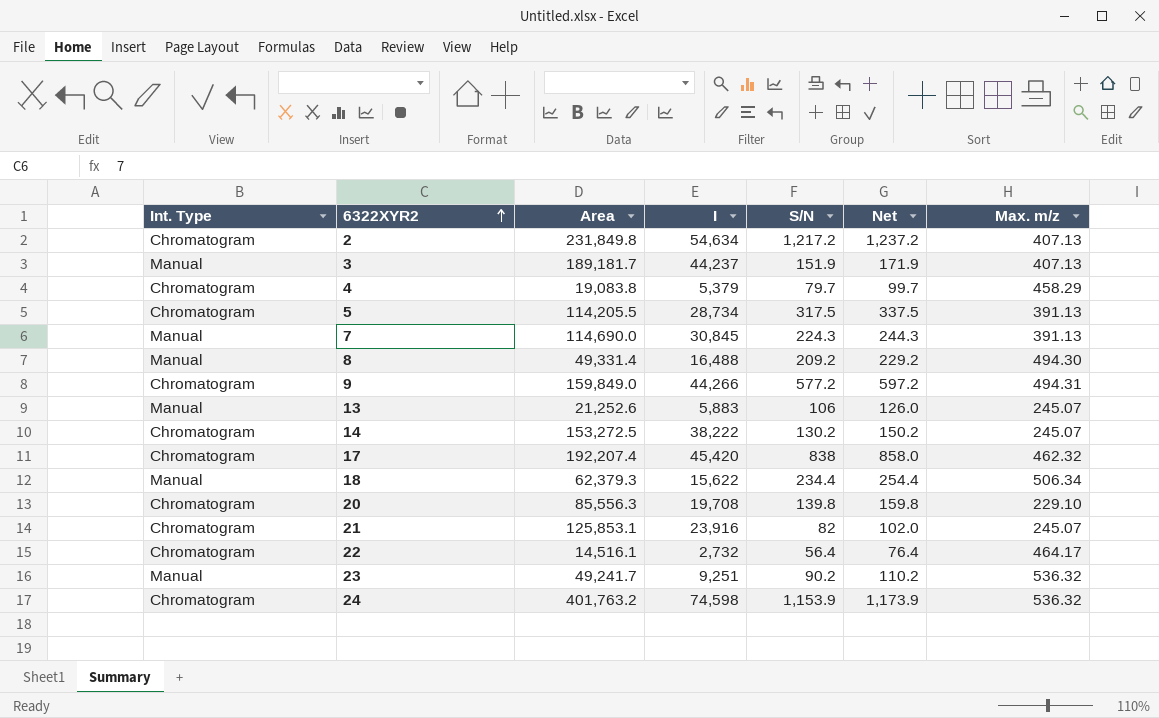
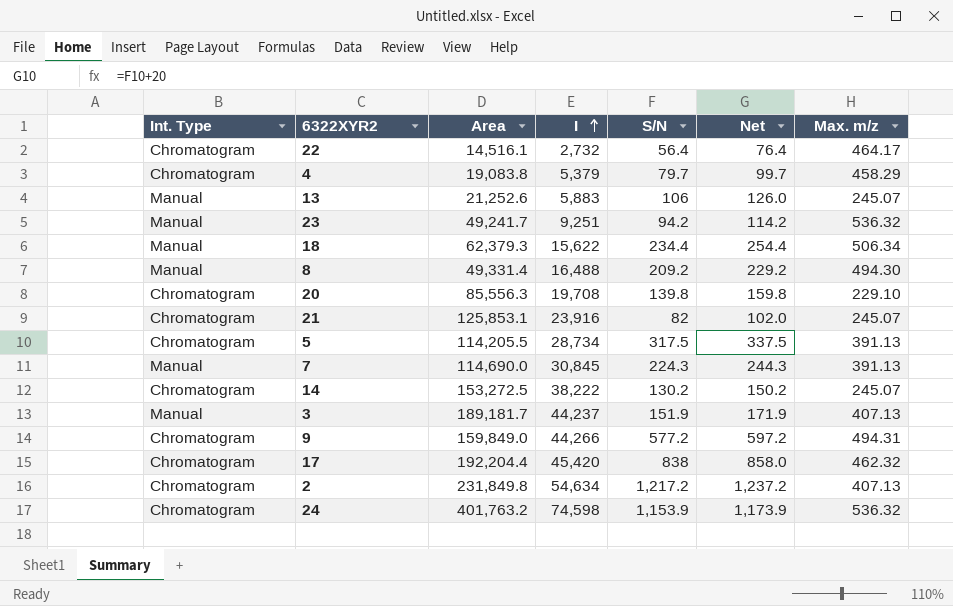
row order: 6322XYR2 ascending -> I ascending
23 | S/N: 90.2 -> 94.2
23 | Net: 110.2 -> 114.2
17 | Area: 192,207.4 -> 192,204.4

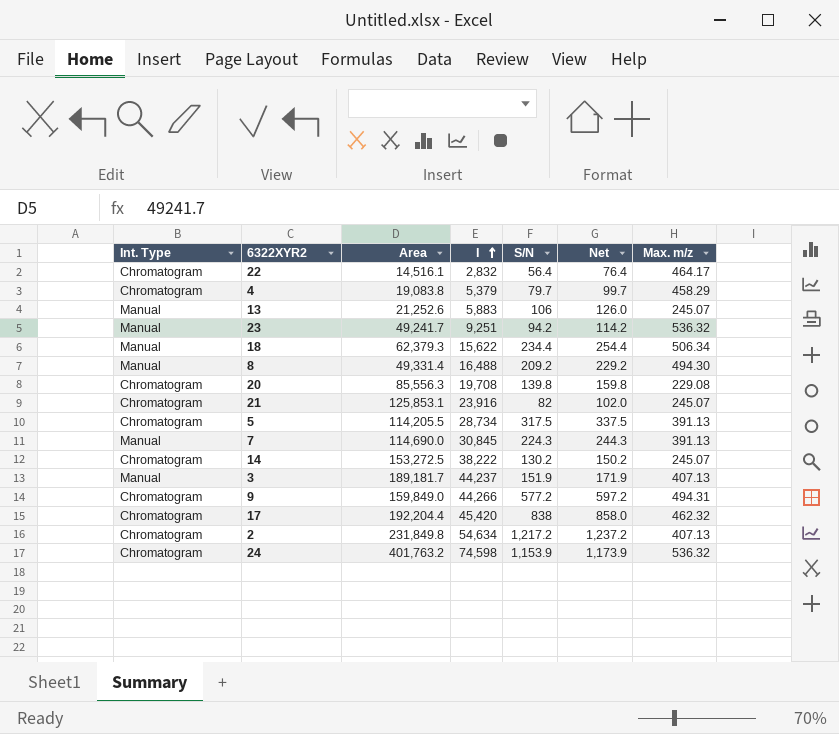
22 | I: 2,732 -> 2,832
20 | Max. m/z: 229.10 -> 229.08

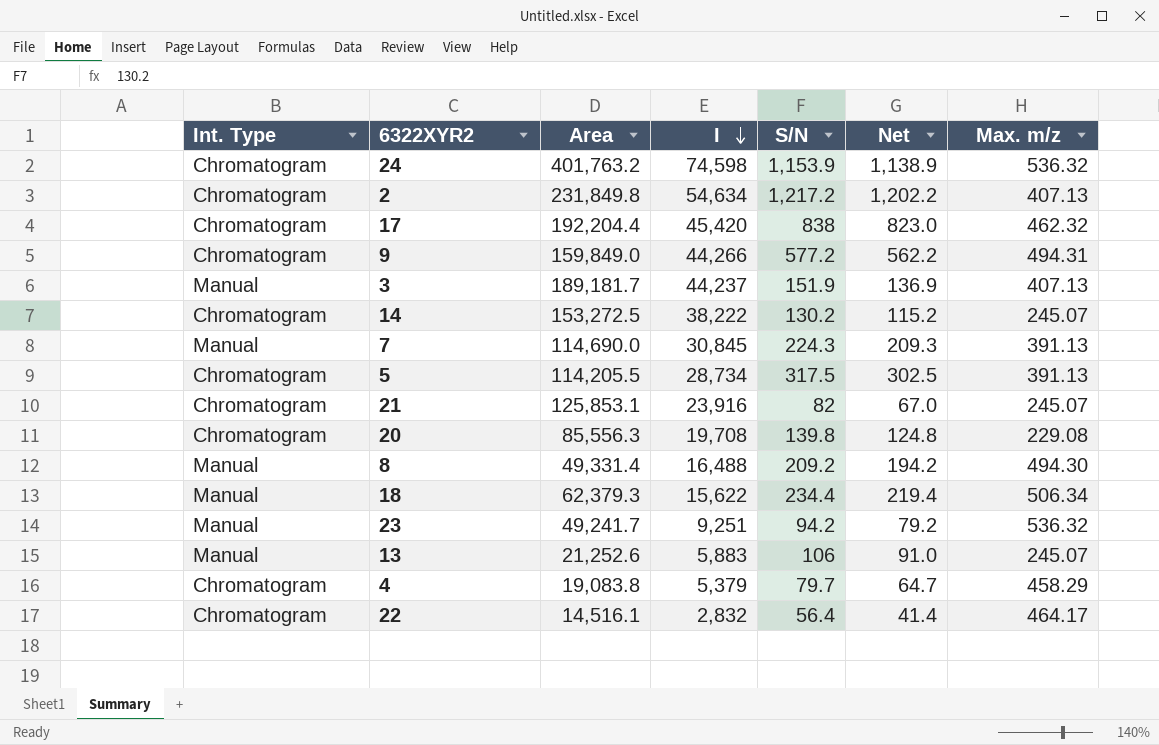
row order: I ascending -> I descending
column Net | formula: [S/N] + 20 -> [S/N] - 15

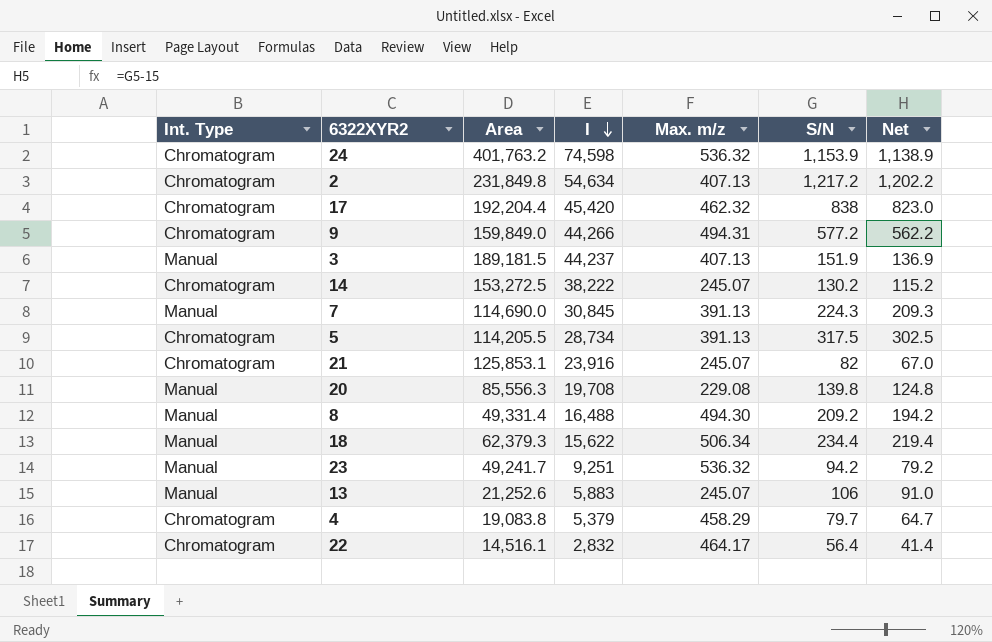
column Max. m/z | position: 7 -> 5
3 | Area: 189,181.7 -> 189,181.5
20 | Int. Type: Chromatogram -> Manual

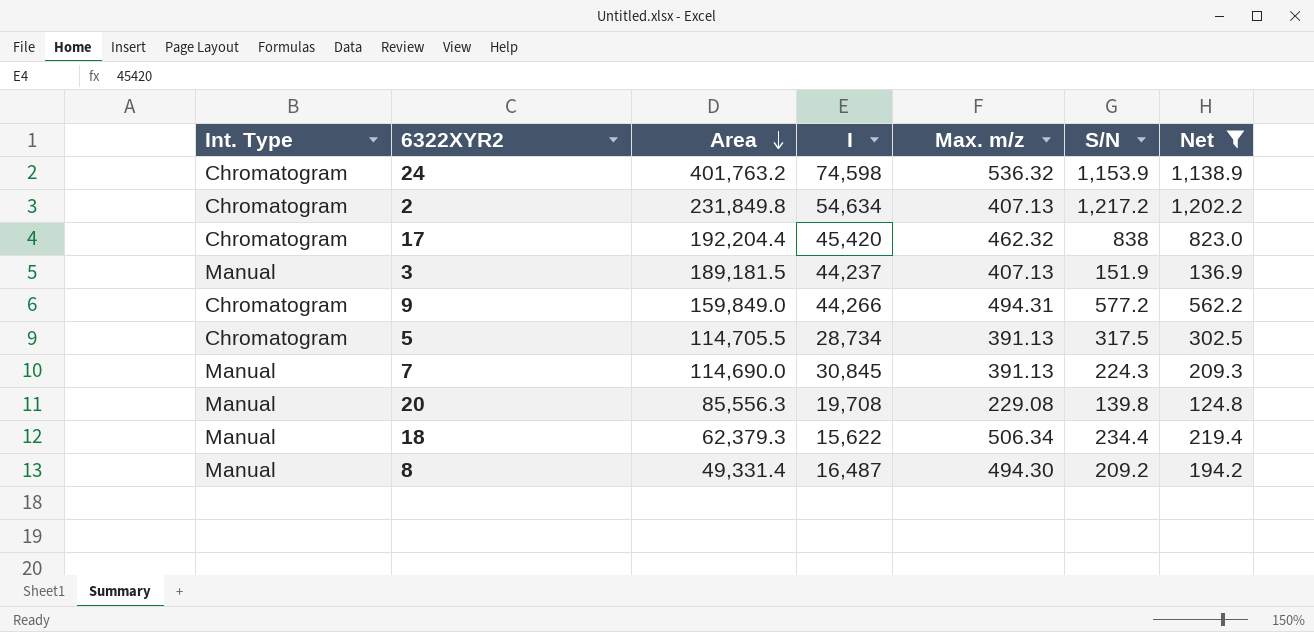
filter: none -> Net >= 124.8
row order: I descending -> Area descending
5 | Area: 114,205.5 -> 114,705.5
8 | I: 16,488 -> 16,487

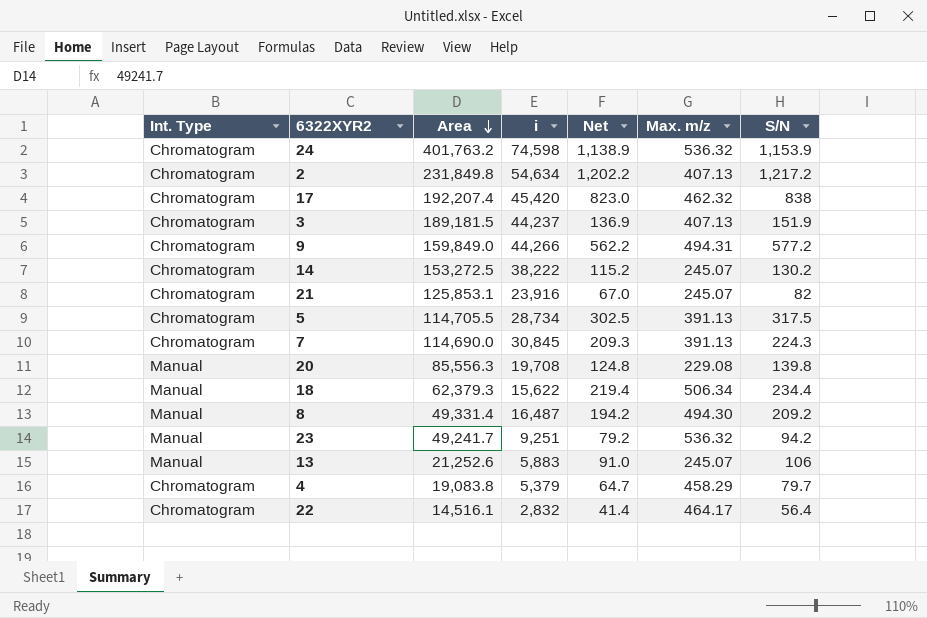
filter: Net >= 124.8 -> none
column name: I -> i
column Net | position: 7 -> 5
17 | Area: 192,204.4 -> 192,207.4
3 | Int. Type: Manual -> Chromatogram
7 | Int. Type: Manual -> Chromatogram

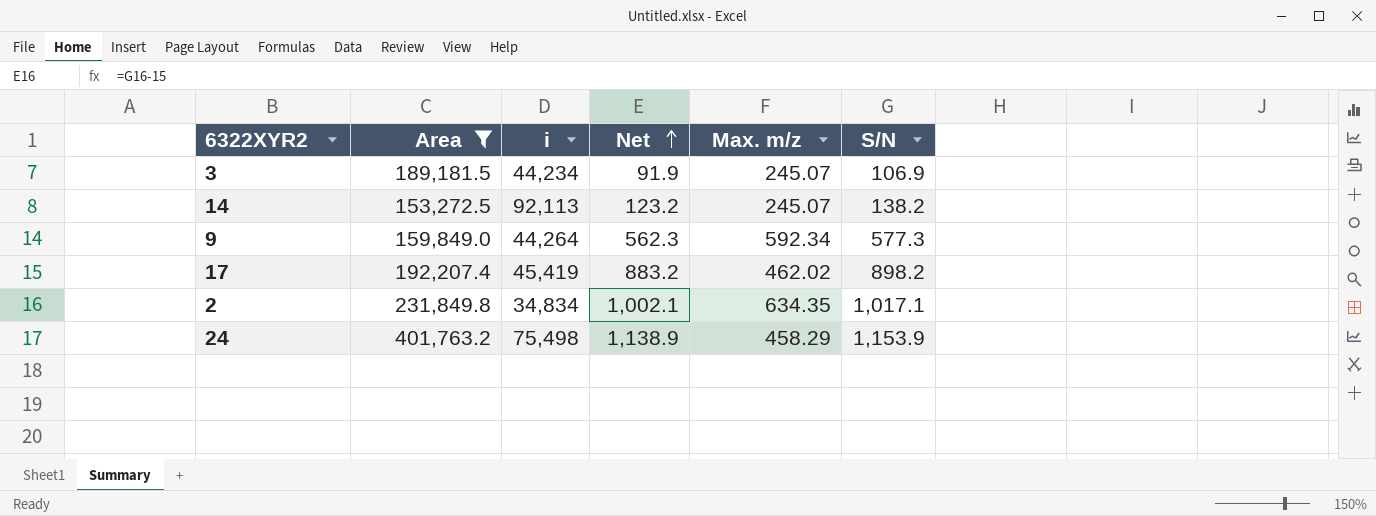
filter: none -> Area >= 153,272.5
row order: Area descending -> Net ascending
column Int. Type | position: 1 -> none
3 | i: 44,237 -> 44,234
3 | Net: 136.9 -> 91.9
3 | Max. m/z: 407.13 -> 245.07
3 | S/N: 151.9 -> 106.9
14 | i: 38,222 -> 92,113
14 | Net: 115.2 -> 123.2
14 | S/N: 130.2 -> 138.2
9 | i: 44,266 -> 44,264
9 | Net: 562.2 -> 562.3
9 | Max. m/z: 494.31 -> 592.34
9 | S/N: 577.2 -> 577.3
17 | i: 45,420 -> 45,419
17 | Net: 823.0 -> 883.2
17 | Max. m/z: 462.32 -> 462.02
17 | S/N: 838 -> 898.2
2 | i: 54,634 -> 34,834
2 | Net: 1,202.2 -> 1,002.1
2 | Max. m/z: 407.13 -> 634.35
2 | S/N: 1,217.2 -> 1,017.1
24 | i: 74,598 -> 75,498
24 | Max. m/z: 536.32 -> 458.29

